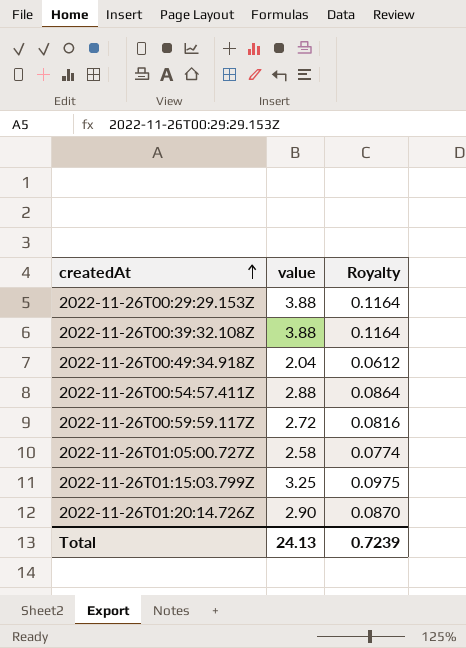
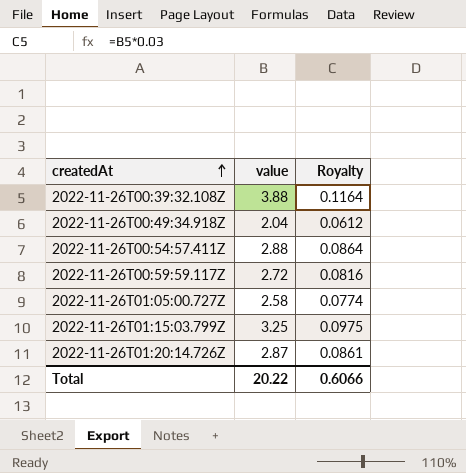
row 2022-11-26T00:29:29.153Z: 3.88 | 0.1164 -> none
2022-11-26T01:20:14.726Z | value: 2.90 -> 2.87
2022-11-26T01:20:14.726Z | Royalty: 0.0870 -> 0.0861
Total | value: 24.13 -> 20.22
Total | Royalty: 0.7239 -> 0.6066

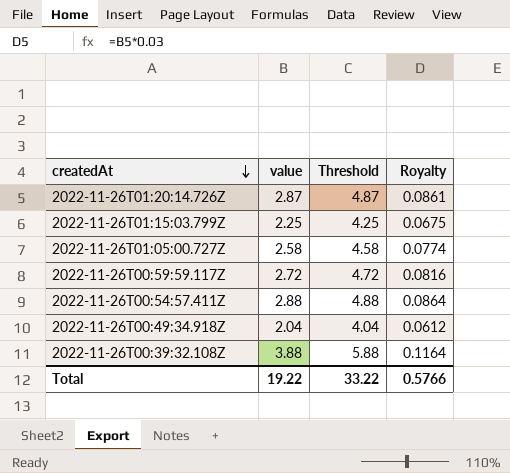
row order: createdAt ascending -> createdAt descending
column Threshold | formula: none -> [value] + 2
2022-11-26T01:15:03.799Z | value: 3.25 -> 2.25
2022-11-26T01:15:03.799Z | Royalty: 0.0975 -> 0.0675
Total | value: 20.22 -> 19.22
Total | Royalty: 0.6066 -> 0.5766

